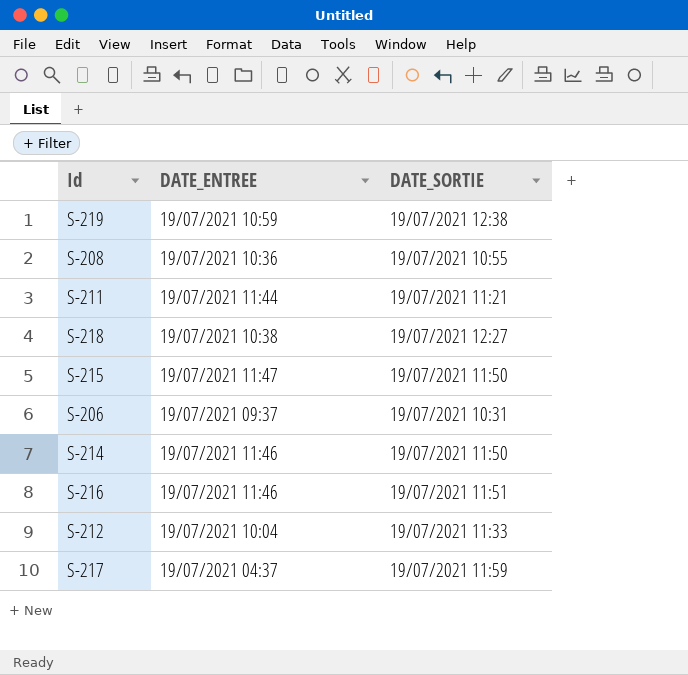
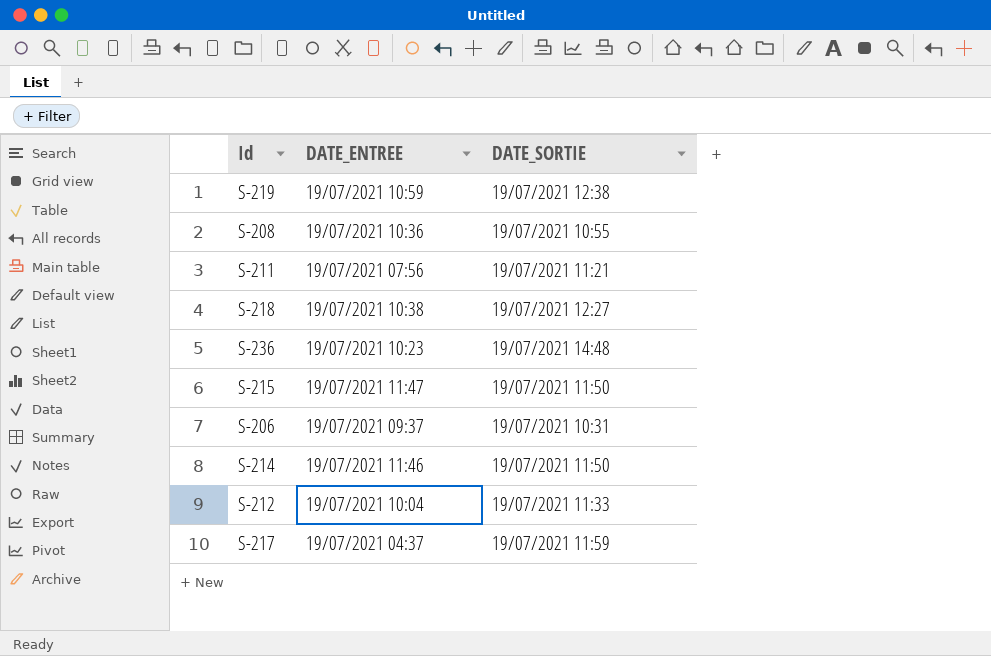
row S-216: 19/07/2021 11:46 | 19/07/2021 11:51 -> none
S-211 | DATE_ENTREE: 19/07/2021 11:44 -> 19/07/2021 07:56
row S-236: none -> 19/07/2021 10:23 | 19/07/2021 14:48

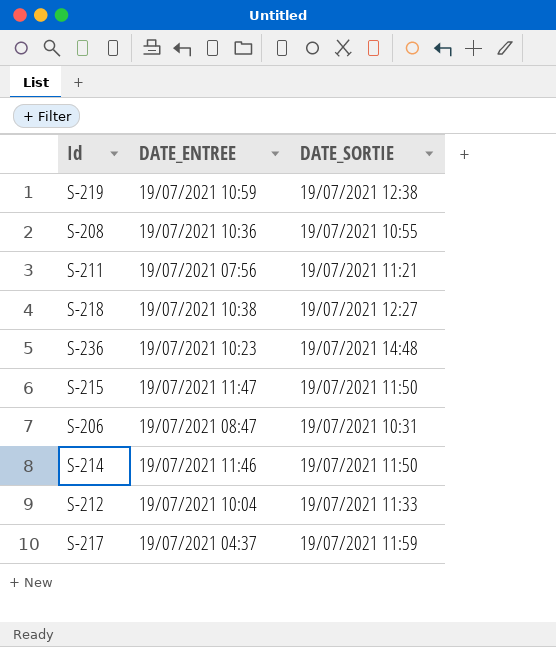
S-206 | DATE_ENTREE: 19/07/2021 09:37 -> 19/07/2021 08:47

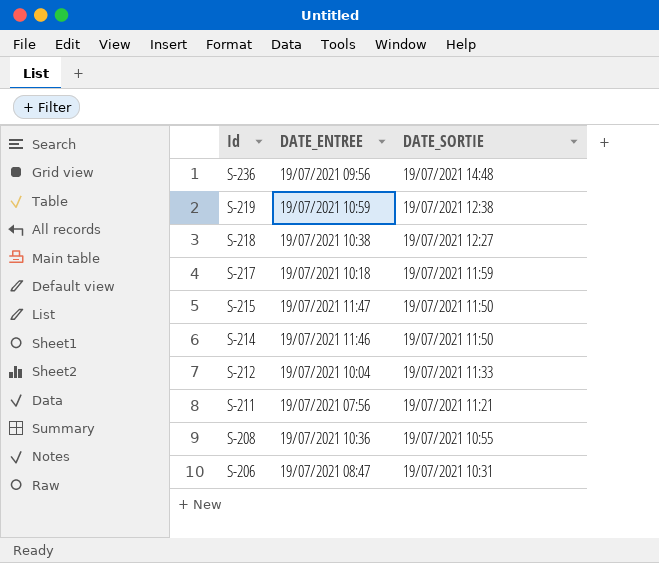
row order: none -> Id descending
S-236 | DATE_ENTREE: 19/07/2021 10:23 -> 19/07/2021 09:56
S-217 | DATE_ENTREE: 19/07/2021 04:37 -> 19/07/2021 10:18

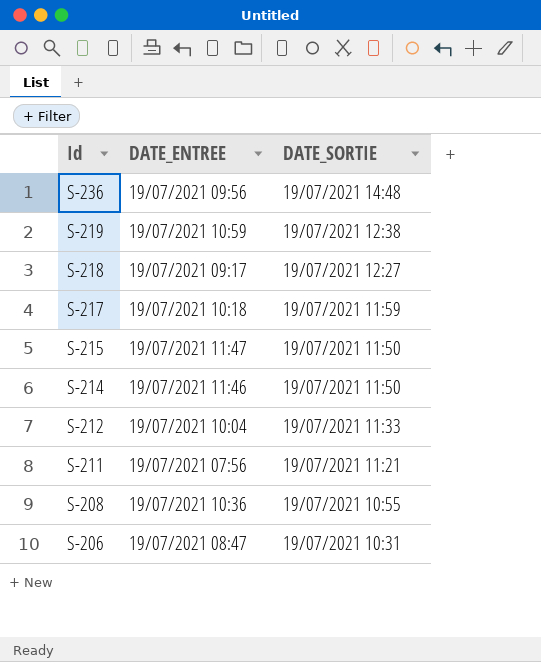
S-218 | DATE_ENTREE: 19/07/2021 10:38 -> 19/07/2021 09:17

